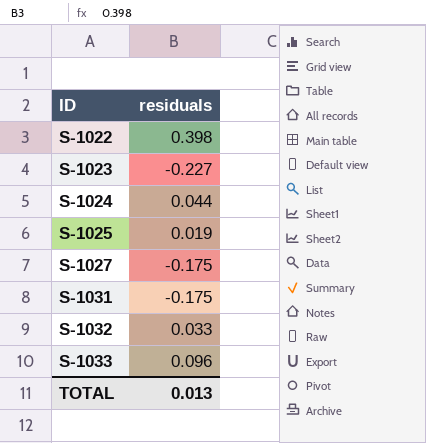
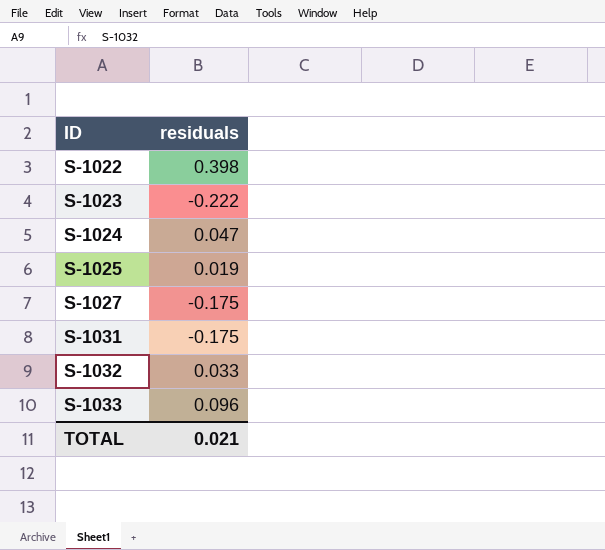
S-1023 | residuals: -0.227 -> -0.222
S-1024 | residuals: 0.044 -> 0.047
TOTAL | residuals: 0.013 -> 0.021

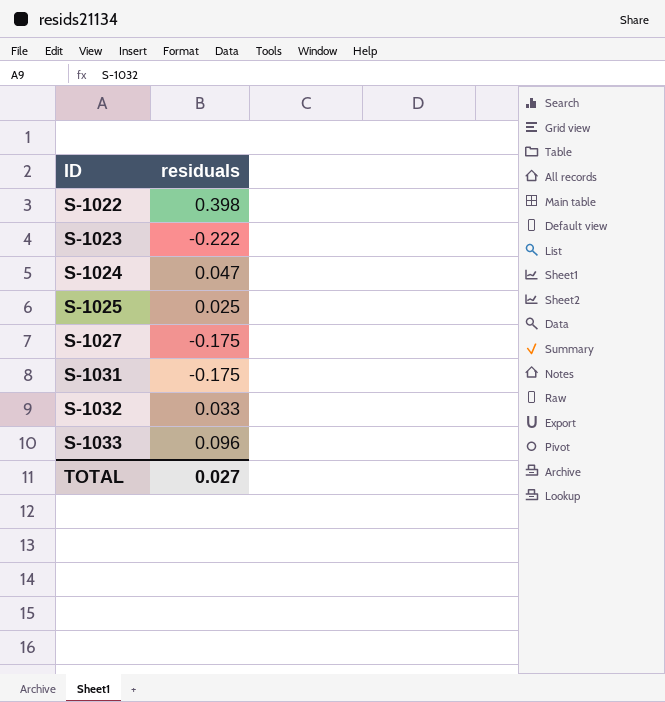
S-1025 | residuals: 0.019 -> 0.025
TOTAL | residuals: 0.021 -> 0.027

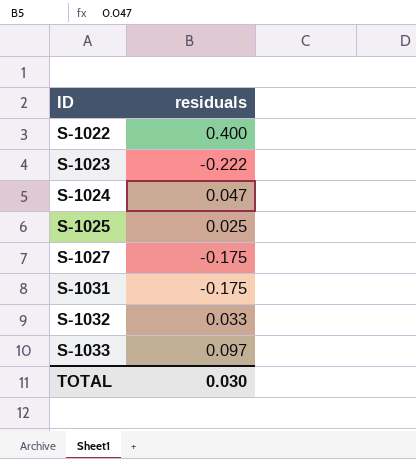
S-1022 | residuals: 0.398 -> 0.400
S-1033 | residuals: 0.096 -> 0.097
TOTAL | residuals: 0.027 -> 0.030

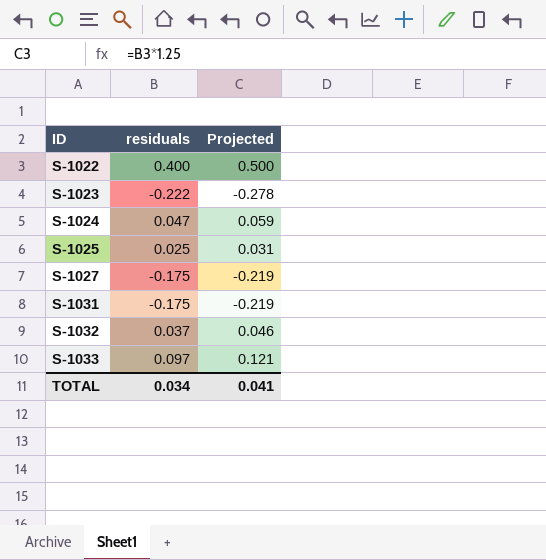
column Projected | formula: none -> [residuals] * 1.25
S-1032 | residuals: 0.033 -> 0.037
TOTAL | residuals: 0.030 -> 0.034

